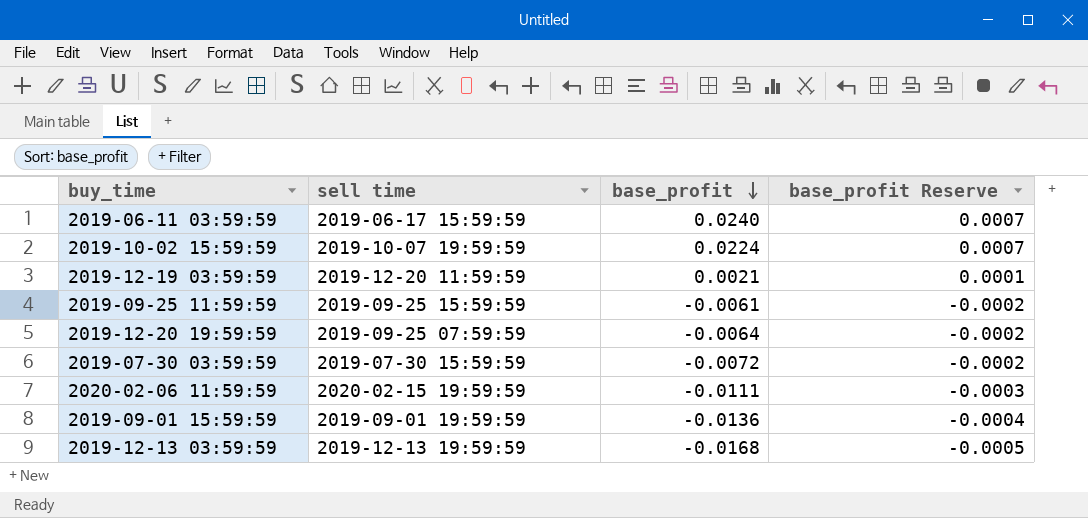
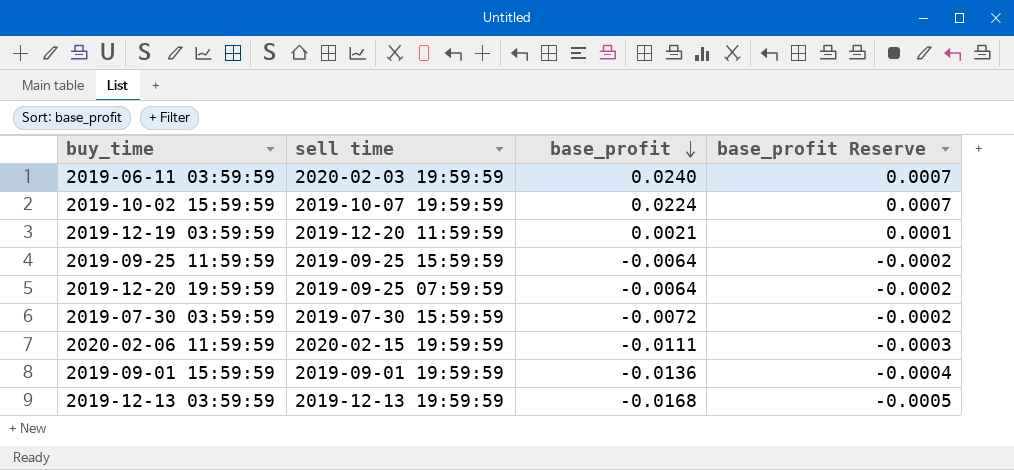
2019-06-11 03:59:59 | sell time: 2019-06-17 15:59:59 -> 2020-02-03 19:59:59
2019-09-25 11:59:59 | base_profit: -0.0061 -> -0.0064

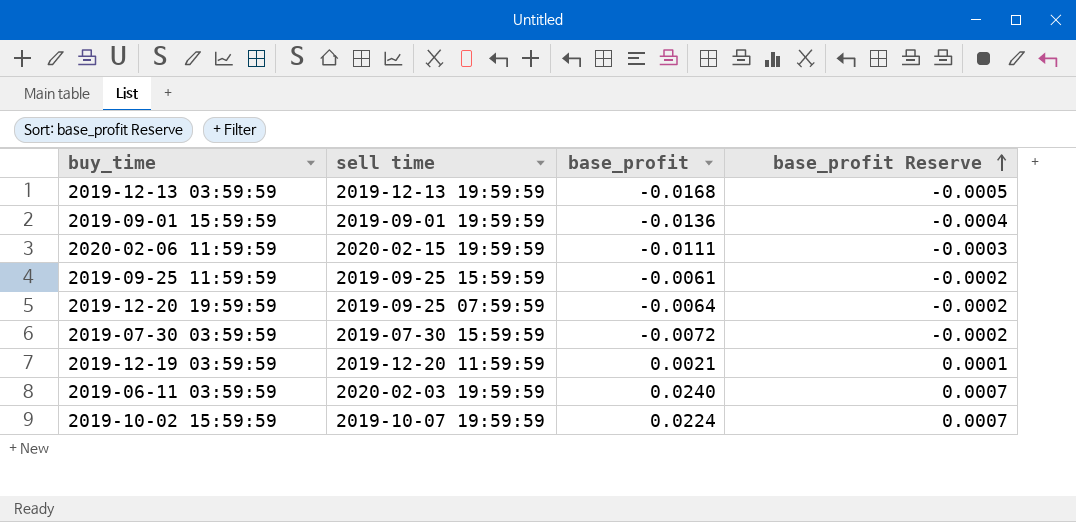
row order: base_profit descending -> base_profit Reserve ascending
2019-09-25 11:59:59 | base_profit: -0.0064 -> -0.0061

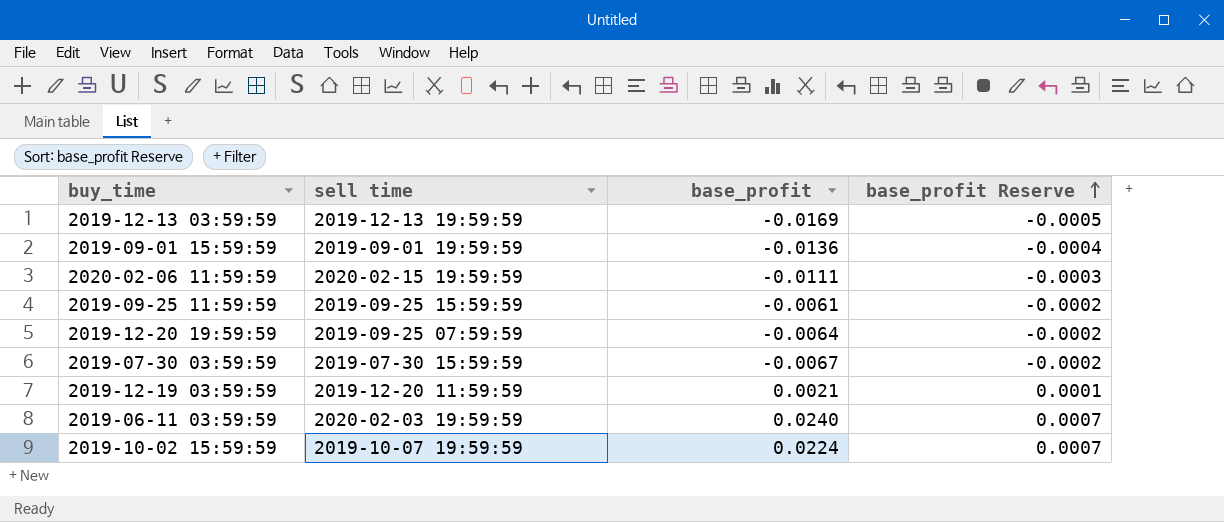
2019-12-13 03:59:59 | base_profit: -0.0168 -> -0.0169
2019-07-30 03:59:59 | base_profit: -0.0072 -> -0.0067

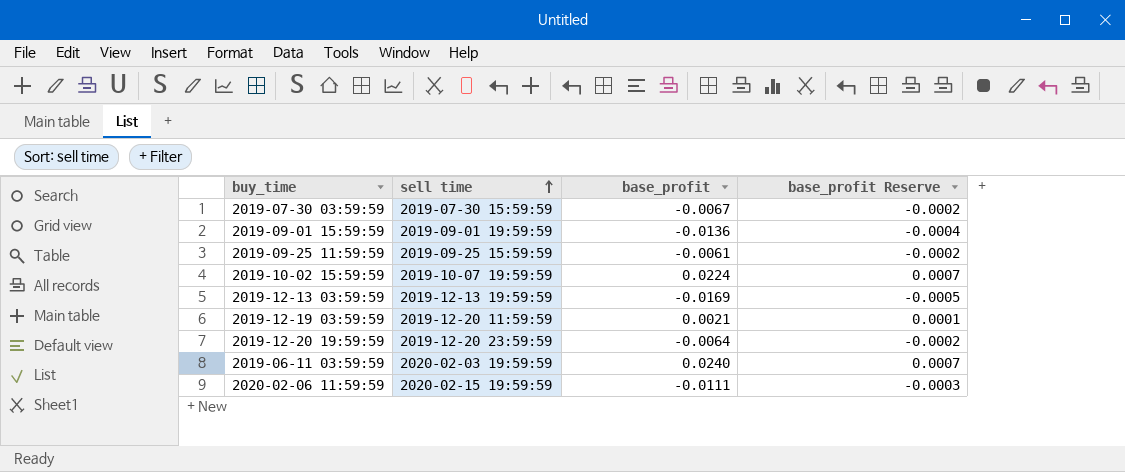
row order: base_profit Reserve ascending -> sell time ascending
2019-12-20 19:59:59 | sell time: 2019-09-25 07:59:59 -> 2019-12-20 23:59:59

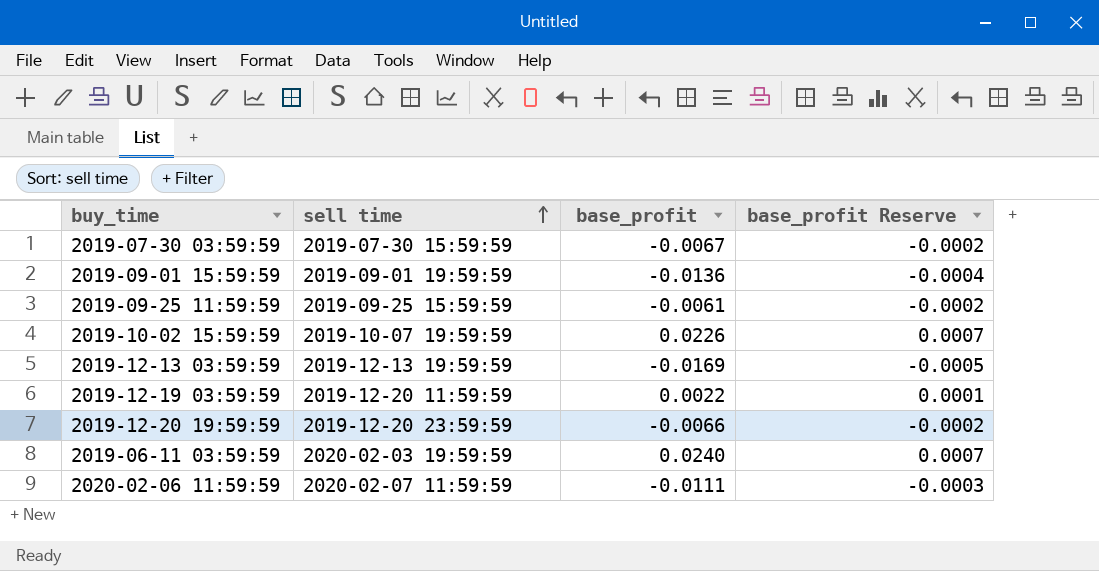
2019-10-02 15:59:59 | base_profit: 0.0224 -> 0.0226
2019-12-19 03:59:59 | base_profit: 0.0021 -> 0.0022
2019-12-20 19:59:59 | base_profit: -0.0064 -> -0.0066
2020-02-06 11:59:59 | sell time: 2020-02-15 19:59:59 -> 2020-02-07 11:59:59

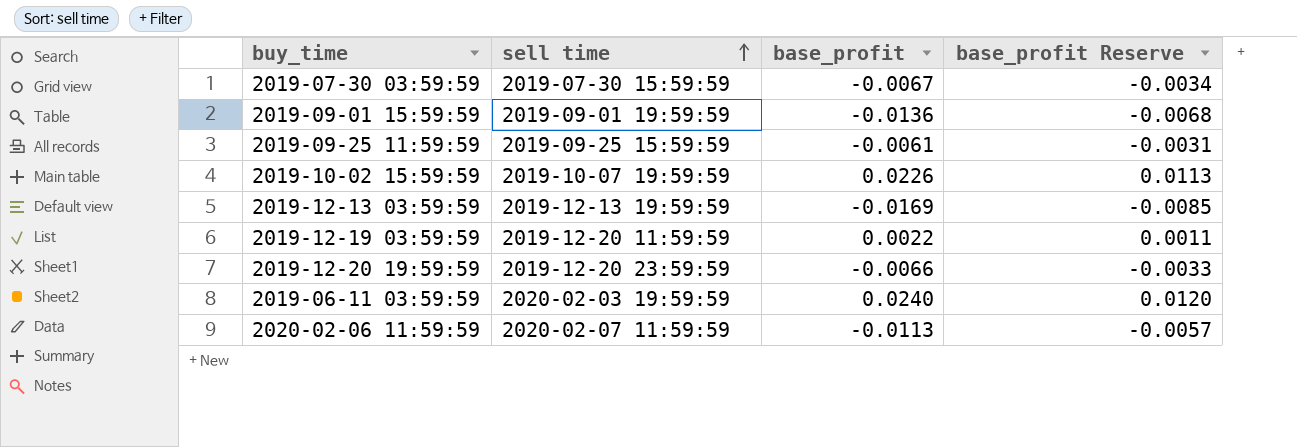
column base_profit Reserve | formula: [base_profit] * 0.03 -> [base_profit] * 0.5
2020-02-06 11:59:59 | base_profit: -0.0111 -> -0.0113

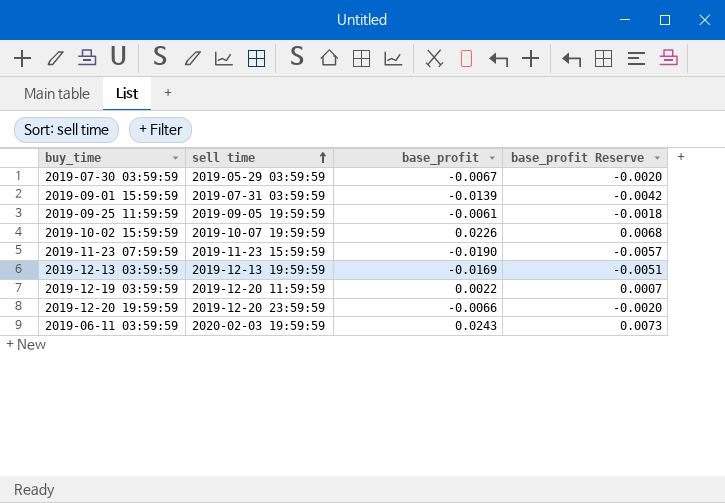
column base_profit Reserve | formula: [base_profit] * 0.5 -> [base_profit] * 0.3
row 2020-02-06 11:59:59: 2020-02-07 11:59:59 | -0.0113 | -0.0057 -> none
2019-07-30 03:59:59 | sell time: 2019-07-30 15:59:59 -> 2019-05-29 03:59:59
2019-09-01 15:59:59 | sell time: 2019-09-01 19:59:59 -> 2019-07-31 03:59:59
2019-09-01 15:59:59 | base_profit: -0.0136 -> -0.0139
2019-09-25 11:59:59 | sell time: 2019-09-25 15:59:59 -> 2019-09-05 19:59:59
row 2019-11-23 07:59:59: none -> 2019-11-23 15:59:59 | -0.0190 | -0.0057
2019-06-11 03:59:59 | base_profit: 0.0240 -> 0.0243

